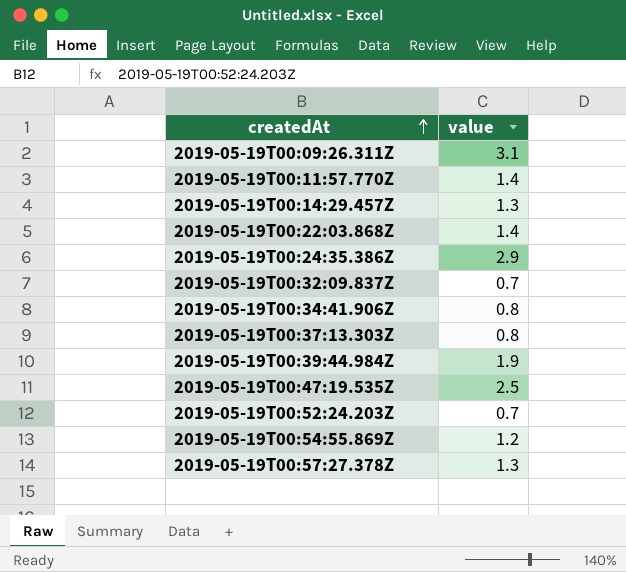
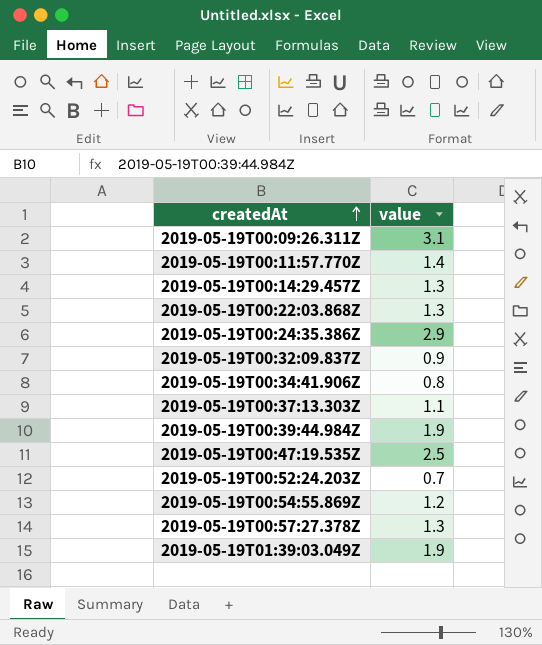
2019-05-19T00:22:03.868Z | value: 1.4 -> 1.3
2019-05-19T00:32:09.837Z | value: 0.7 -> 0.9
2019-05-19T00:37:13.303Z | value: 0.8 -> 1.1
row 2019-05-19T01:39:03.049Z: none -> 1.9

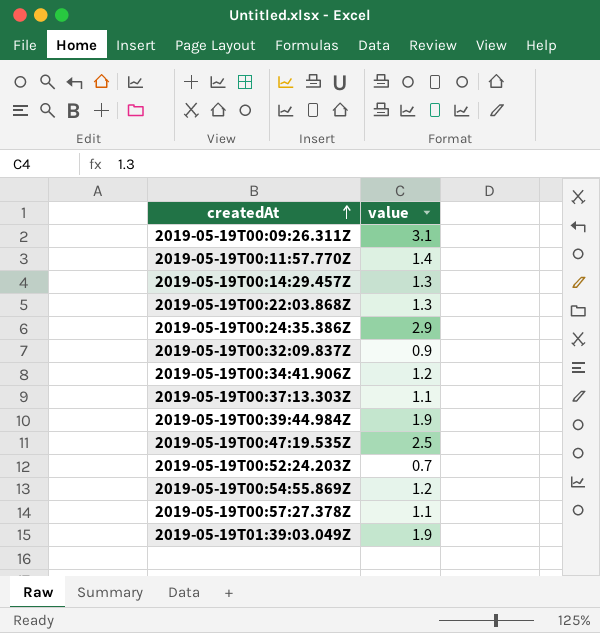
2019-05-19T00:34:41.906Z | value: 0.8 -> 1.2
2019-05-19T00:57:27.378Z | value: 1.3 -> 1.1

